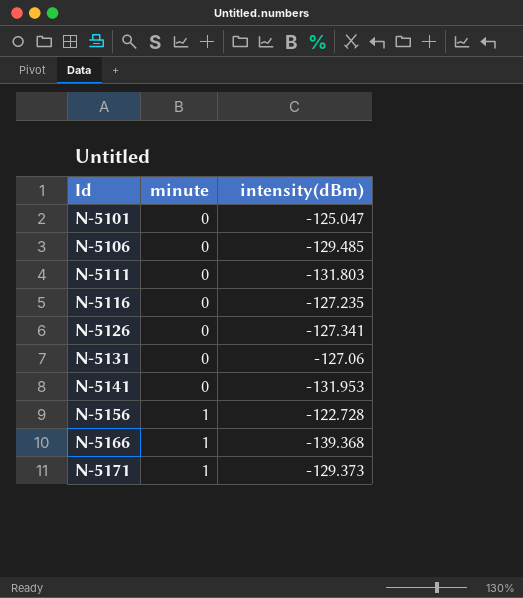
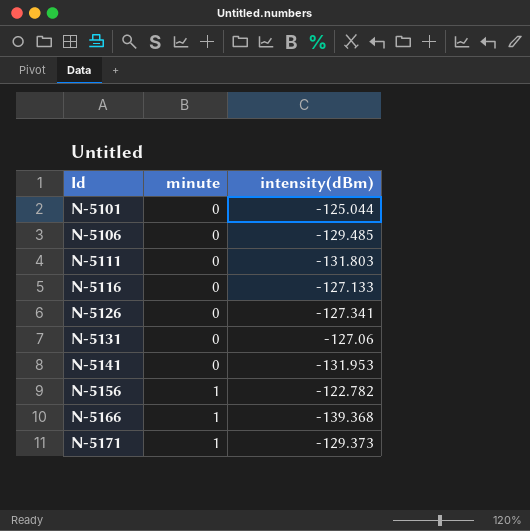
N-5101 | intensity(dBm): -125.047 -> -125.044
N-5116 | intensity(dBm): -127.235 -> -127.133
N-5156 | intensity(dBm): -122.728 -> -122.782

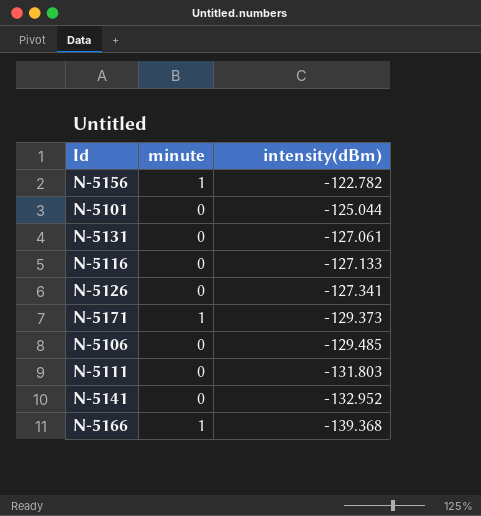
row order: Id ascending -> intensity(dBm) descending
N-5131 | intensity(dBm): -127.06 -> -127.061
N-5141 | intensity(dBm): -131.953 -> -132.952

